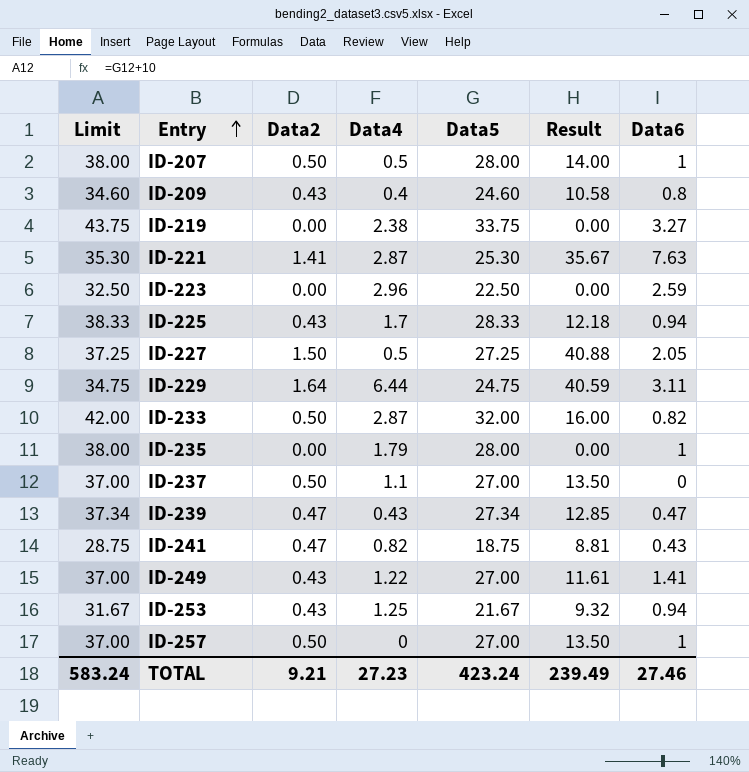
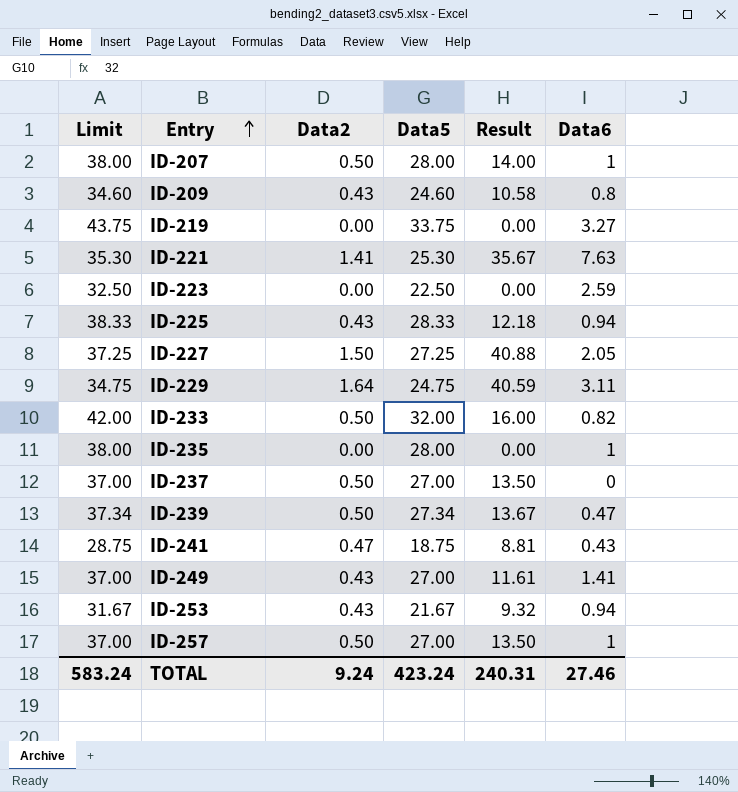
column Data4 | position: 4 -> none
ID-239 | Data2: 0.47 -> 0.50
ID-239 | Result: 12.85 -> 13.67
TOTAL | Data2: 9.21 -> 9.24
TOTAL | Result: 239.49 -> 240.31

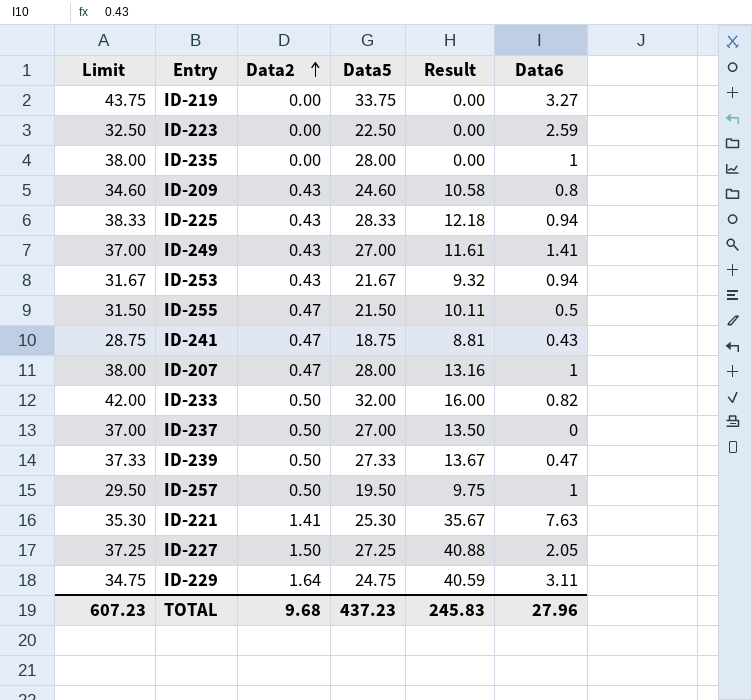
row order: Entry ascending -> Data2 ascending
row ID-255: none -> 31.50 | 0.47 | 21.50 | 10.11 | 0.5
ID-207 | Data2: 0.50 -> 0.47
ID-207 | Result: 14.00 -> 13.16
ID-239 | Limit: 37.34 -> 37.33
ID-239 | Data5: 27.34 -> 27.33
ID-257 | Limit: 37.00 -> 29.50
ID-257 | Data5: 27.00 -> 19.50
ID-257 | Result: 13.50 -> 9.75
TOTAL | Limit: 583.24 -> 607.23
TOTAL | Data2: 9.24 -> 9.68
TOTAL | Data5: 423.24 -> 437.23
TOTAL | Result: 240.31 -> 245.83
TOTAL | Data6: 27.46 -> 27.96

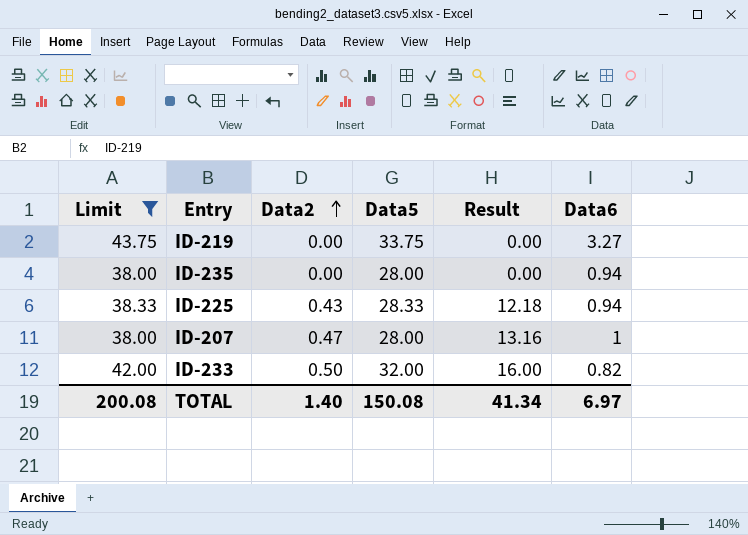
filter: none -> Limit >= 38.00
ID-235 | Data6: 1 -> 0.94
TOTAL | Limit: 607.23 -> 200.08
TOTAL | Data2: 9.68 -> 1.40
TOTAL | Data5: 437.23 -> 150.08
TOTAL | Result: 245.83 -> 41.34
TOTAL | Data6: 27.96 -> 6.97

